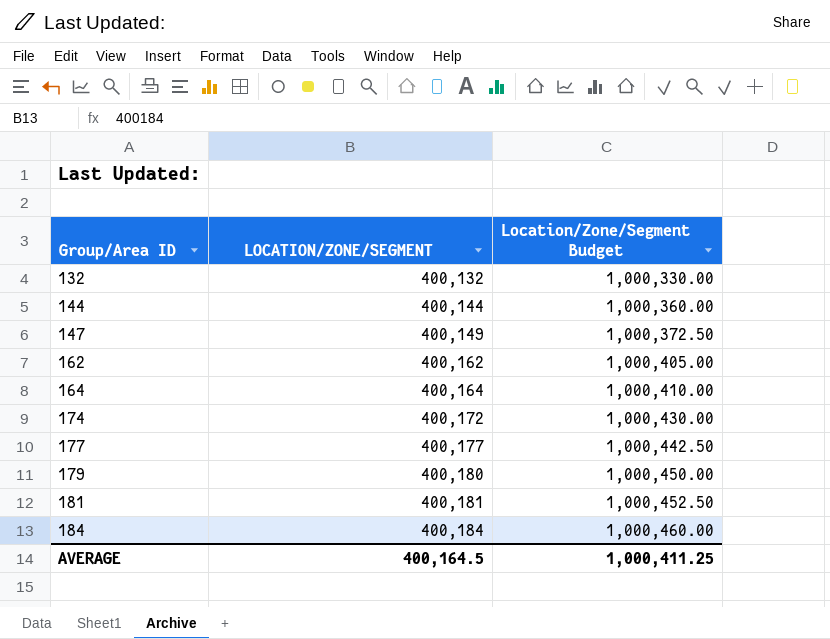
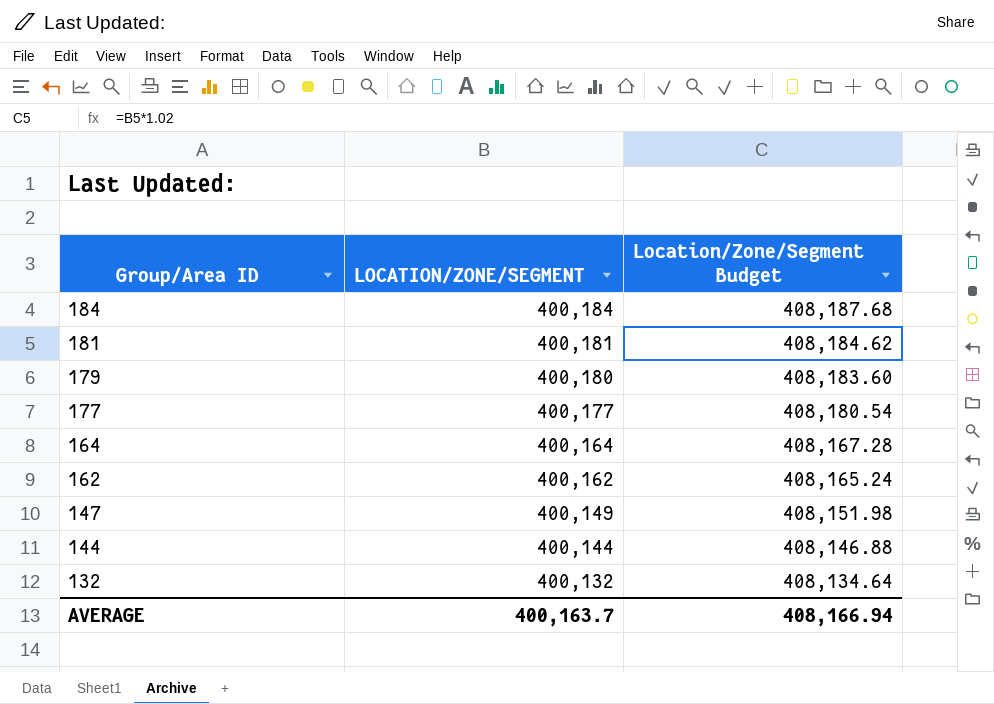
row order: Group/Area ID ascending -> Group/Area ID descending
column Location/Zone/Segment Budget | formula: [LOCATION/ZONE/SEGMENT] * 2.5 -> [LOCATION/ZONE/SEGMENT] * 1.02
row 174: 400,172 | 1,000,430.00 -> none
AVERAGE | LOCATION/ZONE/SEGMENT: 400,164.5 -> 400,163.7
AVERAGE | Location/Zone/Segment Budget: 1,000,411.25 -> 408,166.94

